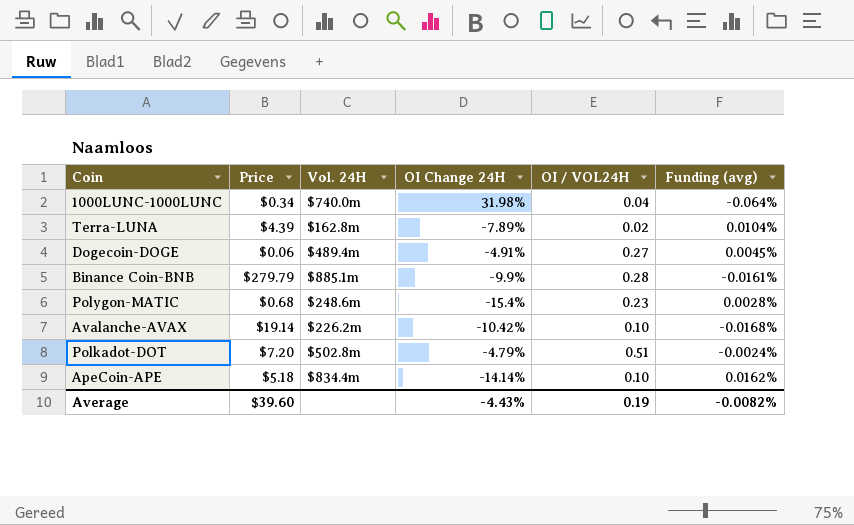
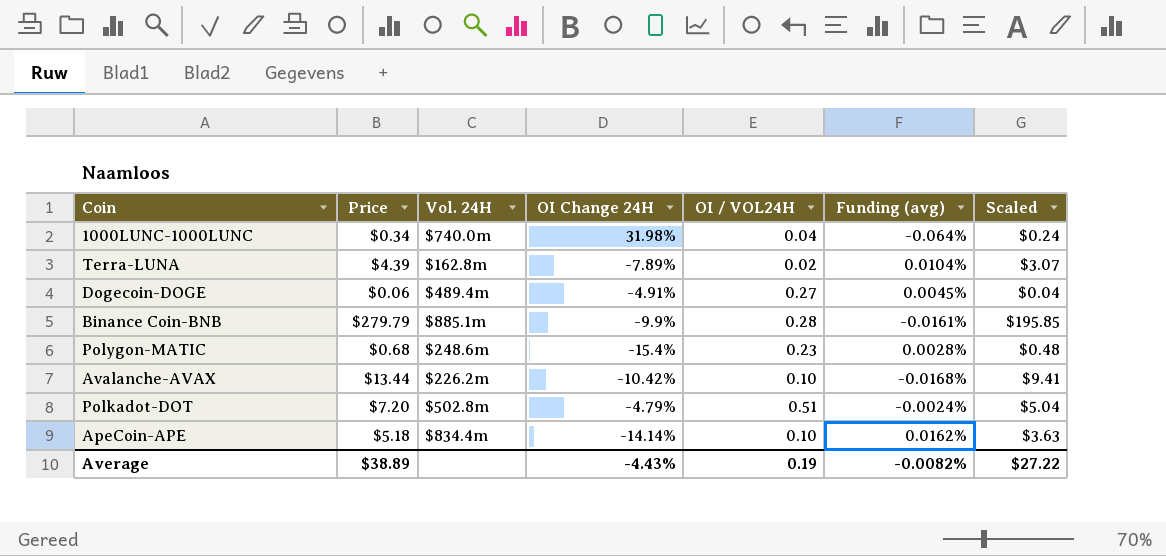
column Scaled | formula: none -> [Price] * 0.7
Avalanche-AVAX | Price: $19.14 -> $13.44
Average | Price: $39.60 -> $38.89

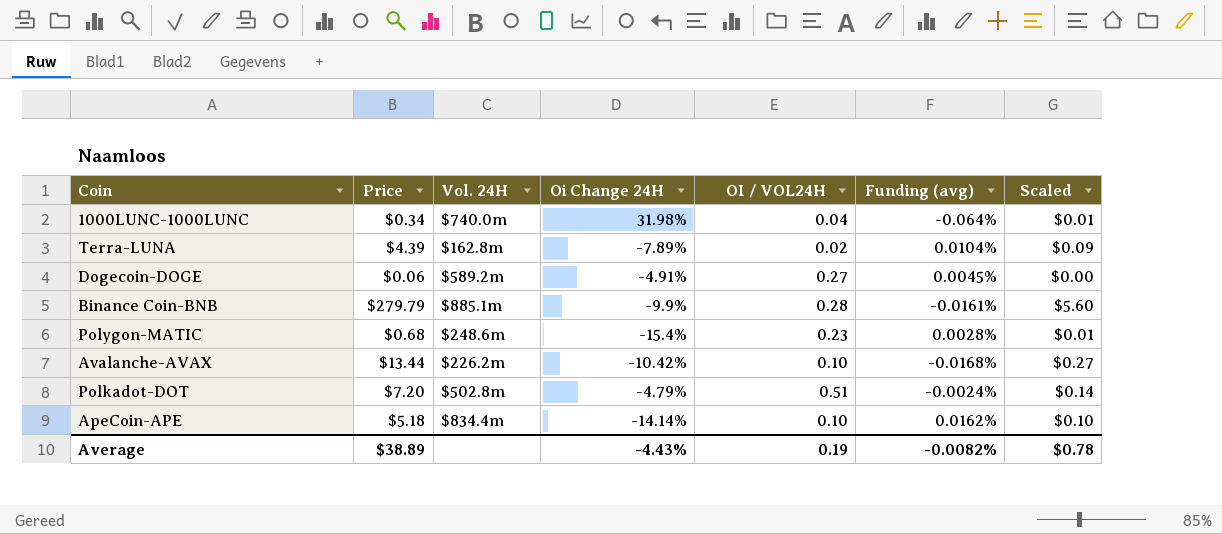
column name: OI Change 24H -> Oi Change 24H
column Scaled | formula: [Price] * 0.7 -> [Price] * 0.02
Dogecoin-DOGE | Vol. 24H: $489.4m -> $589.2m
Average | Scaled: $27.22 -> $0.78

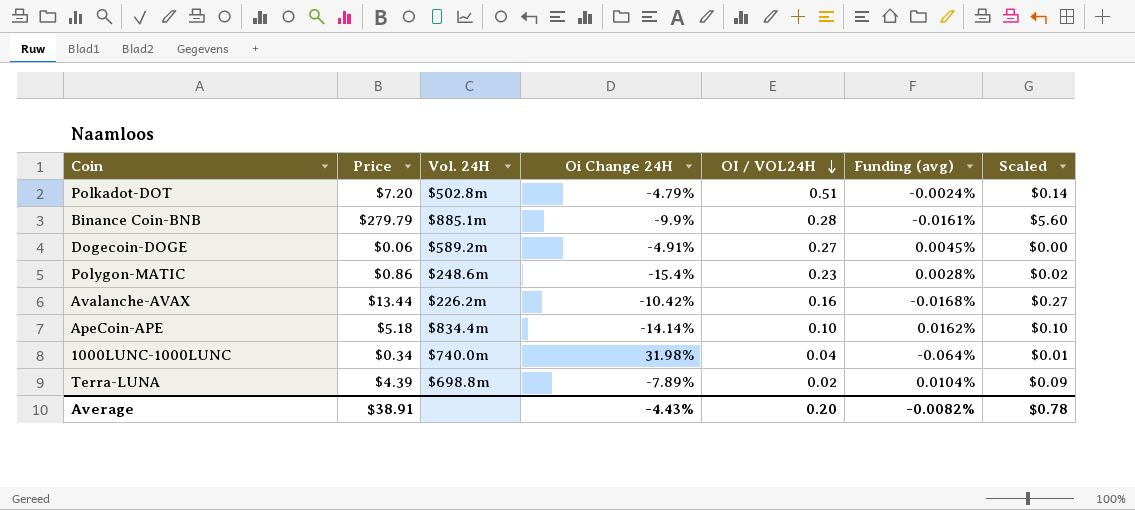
row order: none -> OI / VOL24H descending
Polygon-MATIC | Price: $0.68 -> $0.86
Polygon-MATIC | Scaled: $0.01 -> $0.02
Avalanche-AVAX | OI / VOL24H: 0.10 -> 0.16
Terra-LUNA | Vol. 24H: $162.8m -> $698.8m
Average | Price: $38.89 -> $38.91
Average | OI / VOL24H: 0.19 -> 0.20

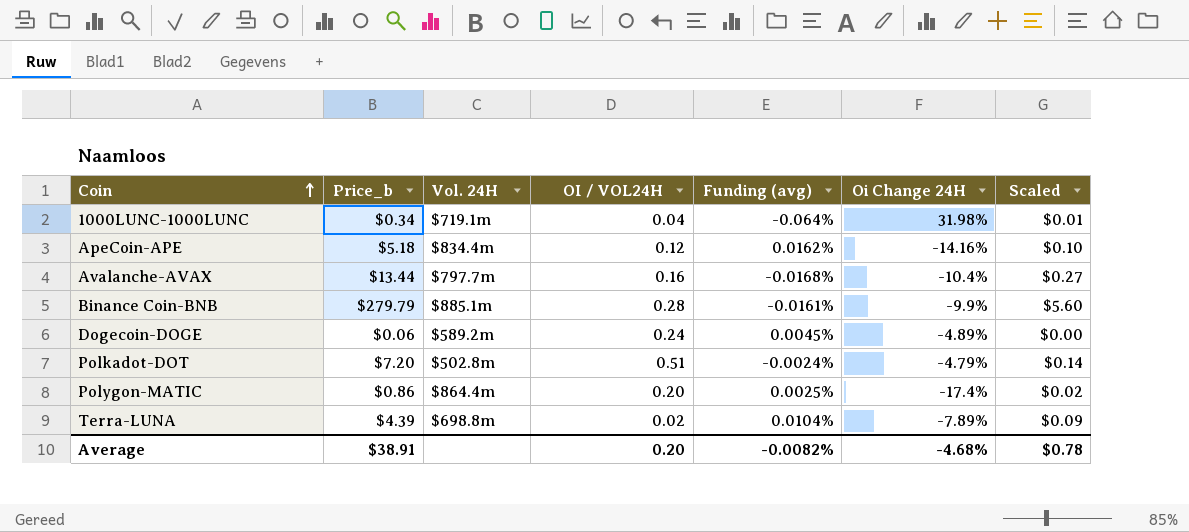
row order: OI / VOL24H descending -> Coin ascending
column name: Price -> Price_b
column Oi Change 24H | position: 4 -> 6
1000LUNC-1000LUNC | Vol. 24H: $740.0m -> $719.1m
ApeCoin-APE | OI / VOL24H: 0.10 -> 0.12
ApeCoin-APE | Oi Change 24H: -14.14% -> -14.16%
Avalanche-AVAX | Vol. 24H: $226.2m -> $797.7m
Avalanche-AVAX | Oi Change 24H: -10.42% -> -10.4%
Dogecoin-DOGE | OI / VOL24H: 0.27 -> 0.24
Dogecoin-DOGE | Oi Change 24H: -4.91% -> -4.89%
Polygon-MATIC | Vol. 24H: $248.6m -> $864.4m
Polygon-MATIC | OI / VOL24H: 0.23 -> 0.20
Polygon-MATIC | Funding (avg): 0.0028% -> 0.0025%
Polygon-MATIC | Oi Change 24H: -15.4% -> -17.4%
Average | Oi Change 24H: -4.43% -> -4.68%

